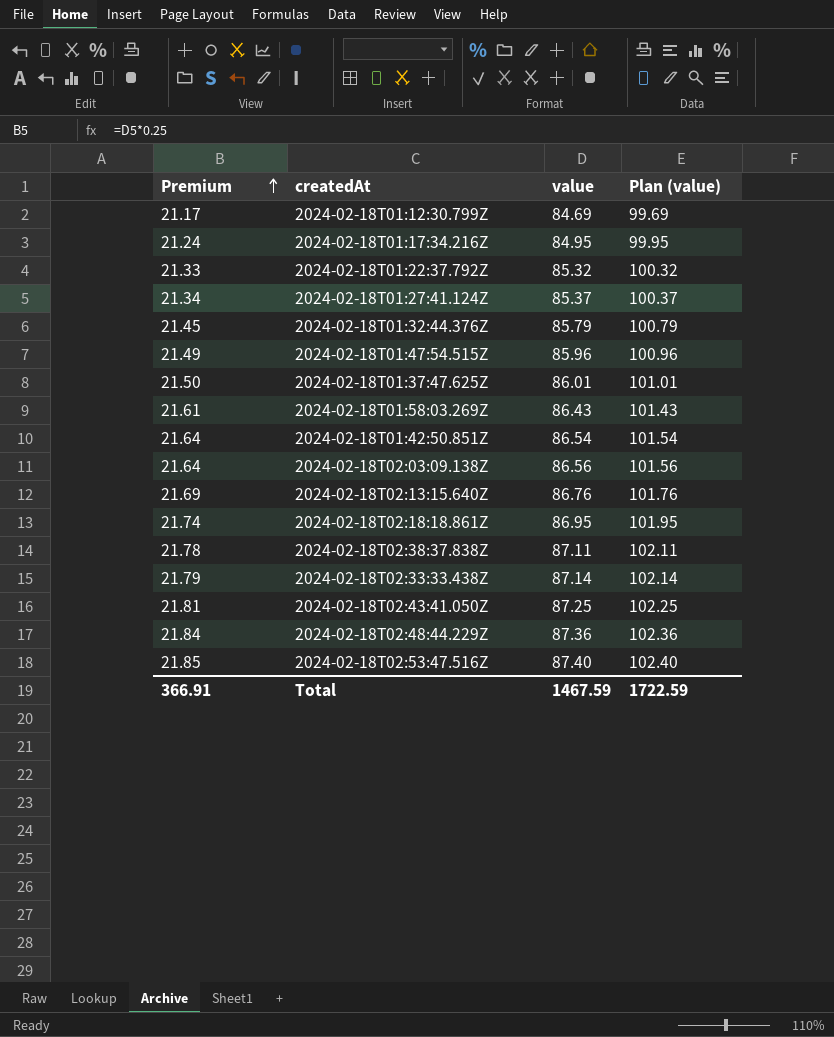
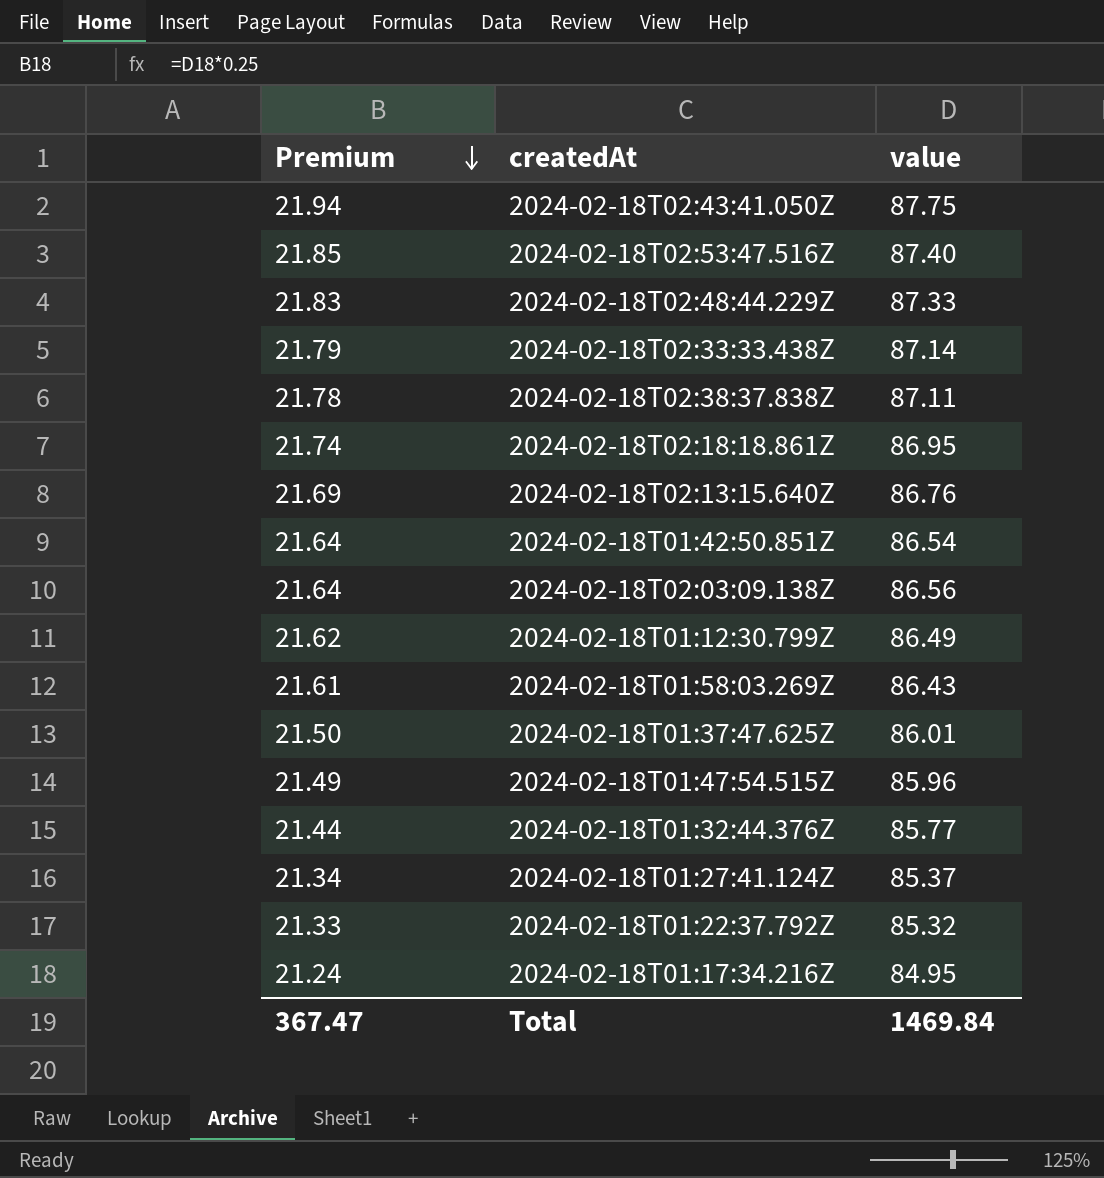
row order: Premium ascending -> Premium descending
column Plan (value) | formula: [value] + 15 -> none
2024-02-18T02:43:41.050Z | Premium: 21.81 -> 21.94
2024-02-18T02:43:41.050Z | value: 87.25 -> 87.75
2024-02-18T02:48:44.229Z | Premium: 21.84 -> 21.83
2024-02-18T02:48:44.229Z | value: 87.36 -> 87.33
2024-02-18T01:12:30.799Z | Premium: 21.17 -> 21.62
2024-02-18T01:12:30.799Z | value: 84.69 -> 86.49
2024-02-18T01:32:44.376Z | Premium: 21.45 -> 21.44
2024-02-18T01:32:44.376Z | value: 85.79 -> 85.77
Total | Premium: 366.91 -> 367.47
Total | value: 1467.59 -> 1469.84

